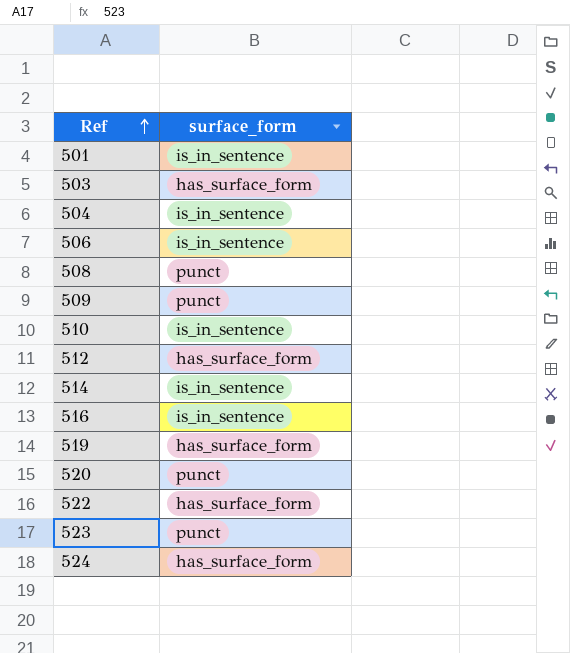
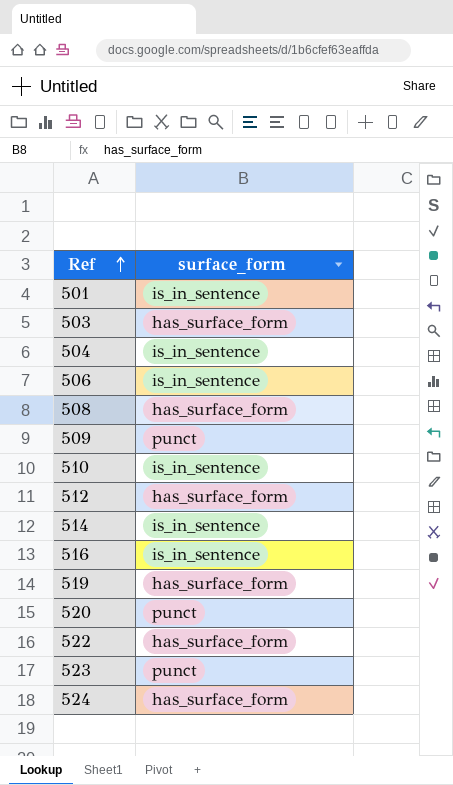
508 | surface_form: punct -> has_surface_form

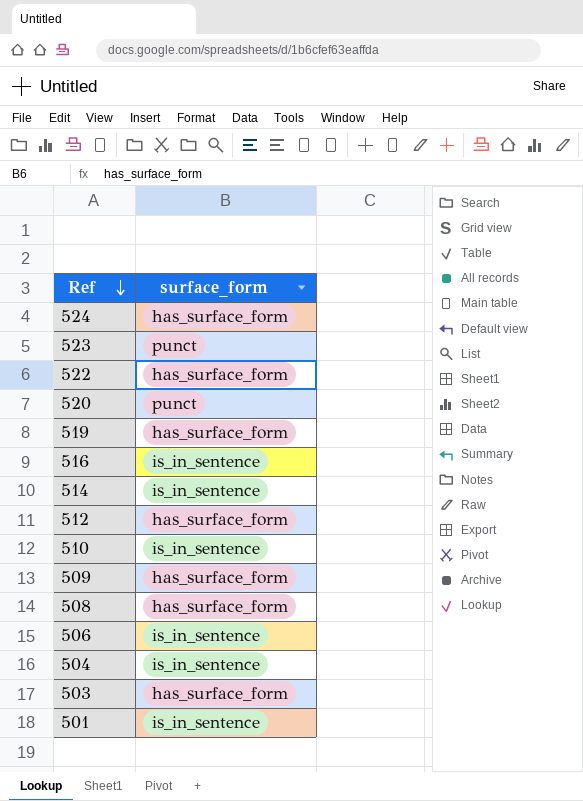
row order: Ref ascending -> Ref descending
509 | surface_form: punct -> has_surface_form

